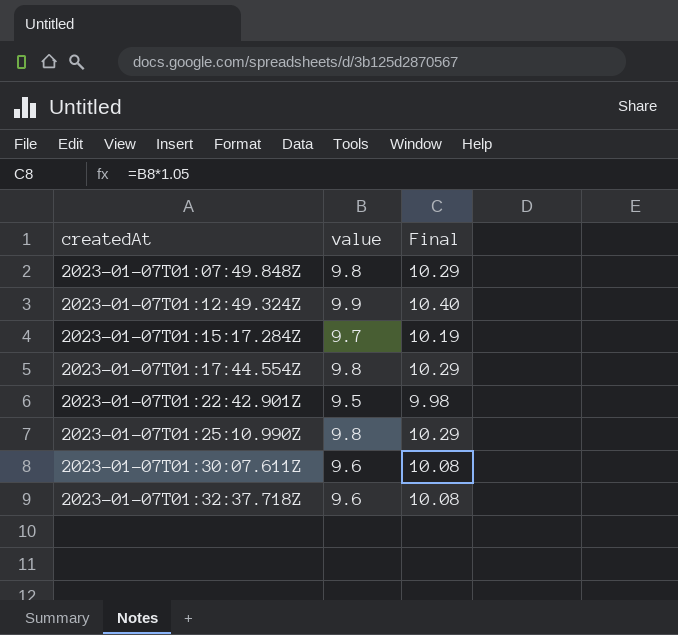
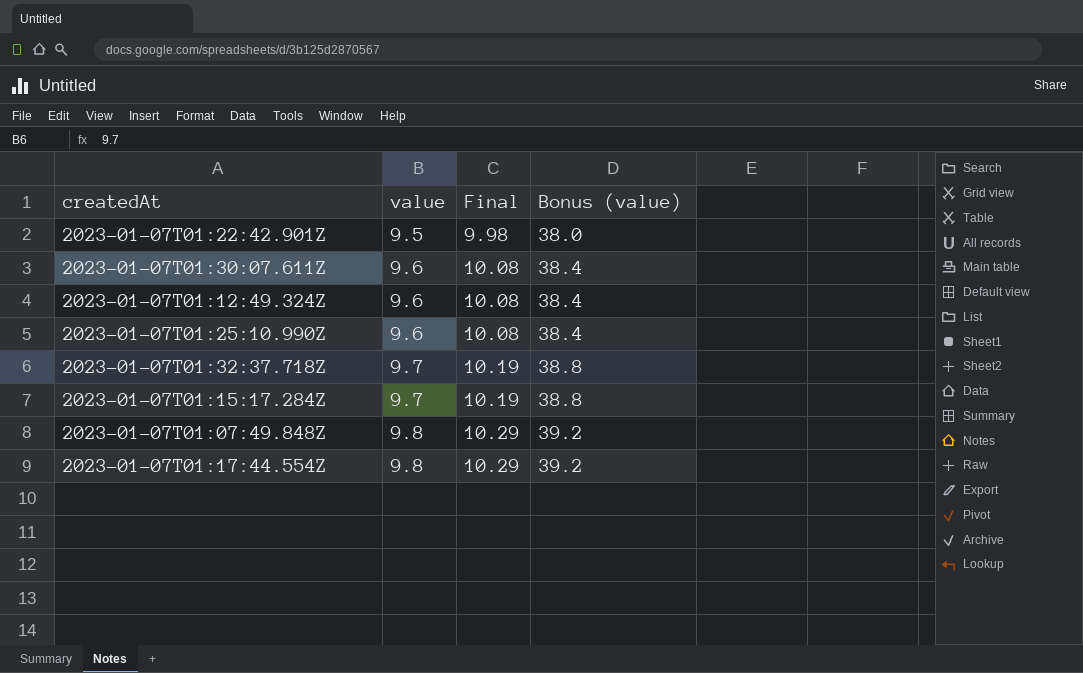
row order: createdAt ascending -> value ascending
column Bonus (value) | formula: none -> [value] * 4
2023-01-07T01:12:49.324Z | value: 9.9 -> 9.6
2023-01-07T01:12:49.324Z | Final: 10.40 -> 10.08
2023-01-07T01:25:10.990Z | value: 9.8 -> 9.6
2023-01-07T01:25:10.990Z | Final: 10.29 -> 10.08
2023-01-07T01:32:37.718Z | value: 9.6 -> 9.7
2023-01-07T01:32:37.718Z | Final: 10.08 -> 10.19

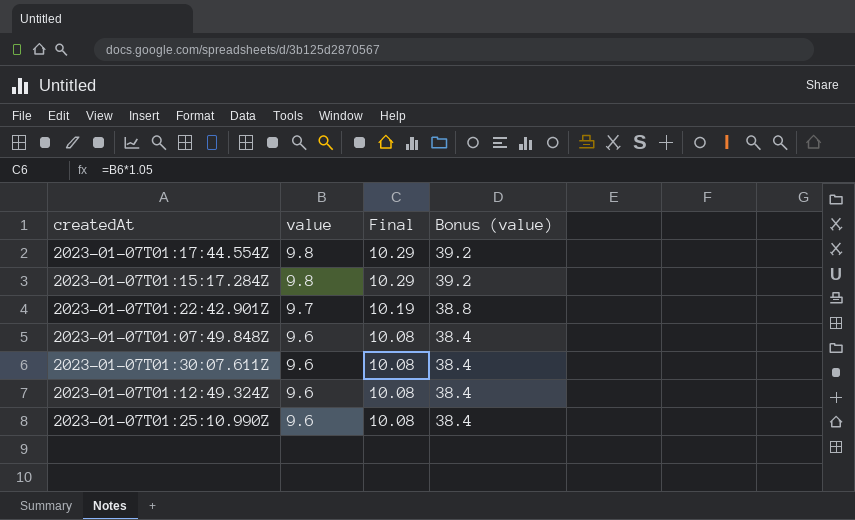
row order: value ascending -> value descending
row 2023-01-07T01:32:37.718Z: 9.7 | 10.19 | 38.8 -> none
2023-01-07T01:15:17.284Z | value: 9.7 -> 9.8
2023-01-07T01:15:17.284Z | Final: 10.19 -> 10.29
2023-01-07T01:15:17.284Z | Bonus (value): 38.8 -> 39.2
2023-01-07T01:22:42.901Z | value: 9.5 -> 9.7
2023-01-07T01:22:42.901Z | Final: 9.98 -> 10.19
2023-01-07T01:22:42.901Z | Bonus (value): 38.0 -> 38.8
2023-01-07T01:07:49.848Z | value: 9.8 -> 9.6
2023-01-07T01:07:49.848Z | Final: 10.29 -> 10.08
2023-01-07T01:07:49.848Z | Bonus (value): 39.2 -> 38.4

